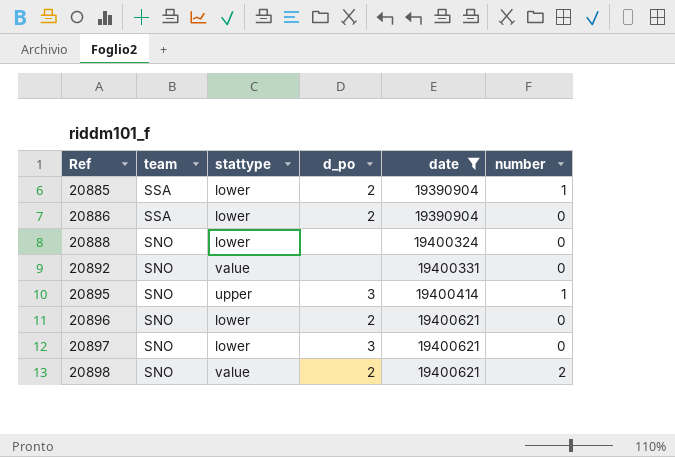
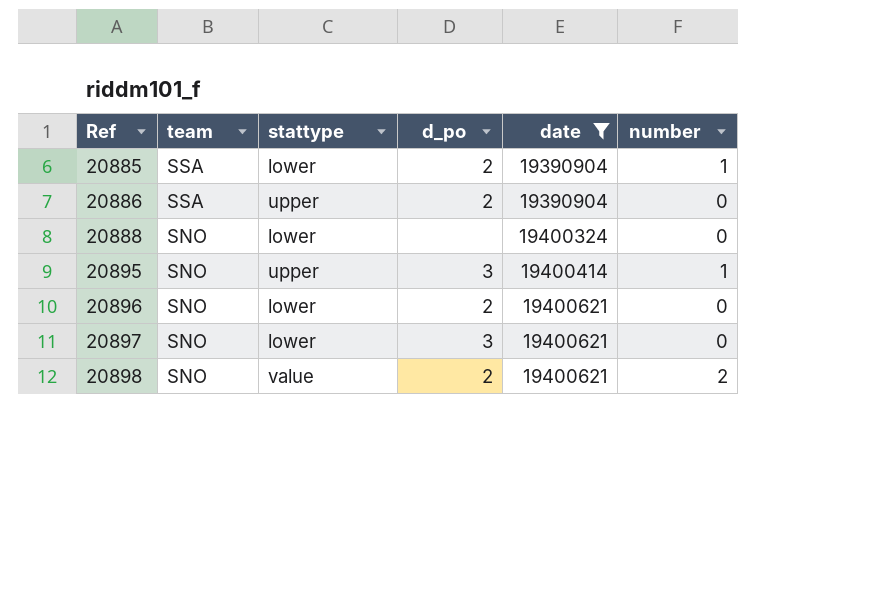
row 20892: SNO | value | none | 19400331 | 0 -> none
20886 | stattype: lower -> upper

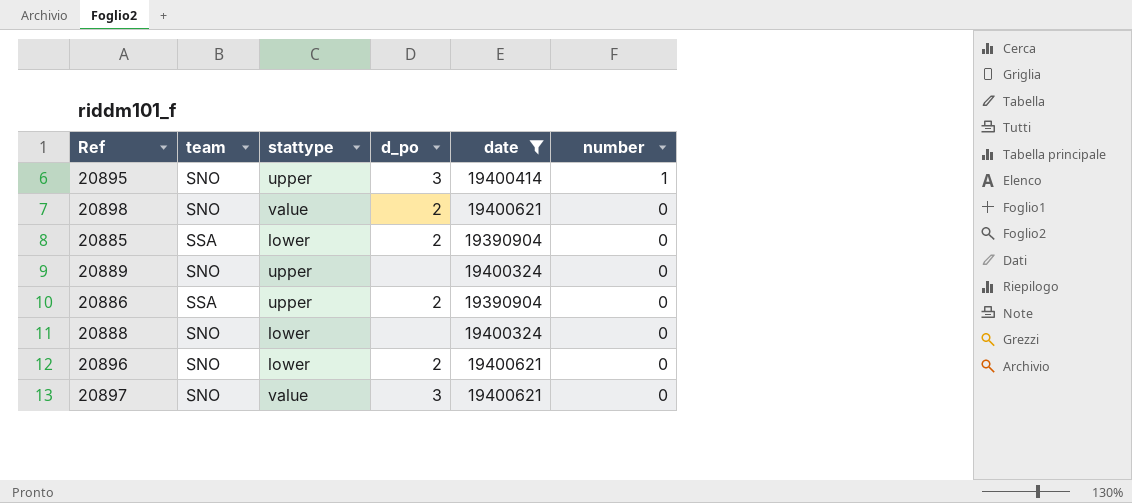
row order: Ref ascending -> number descending
20898 | number: 2 -> 0
20885 | number: 1 -> 0
row 20889: none -> SNO | upper | none | 19400324 | 0
20897 | stattype: lower -> value

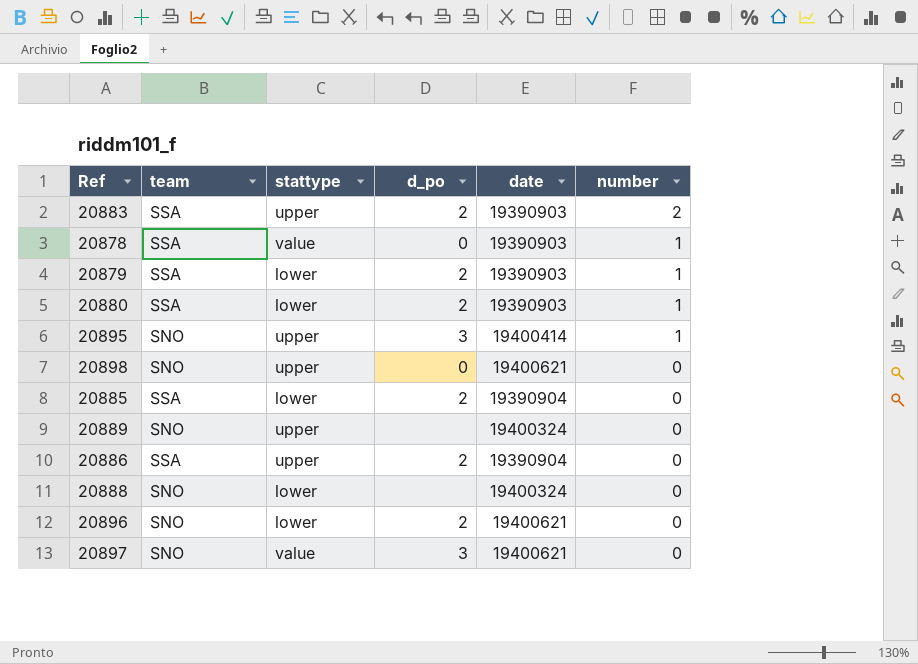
filter: date != 19390903 -> none
20898 | stattype: value -> upper
20898 | d_po: 2 -> 0

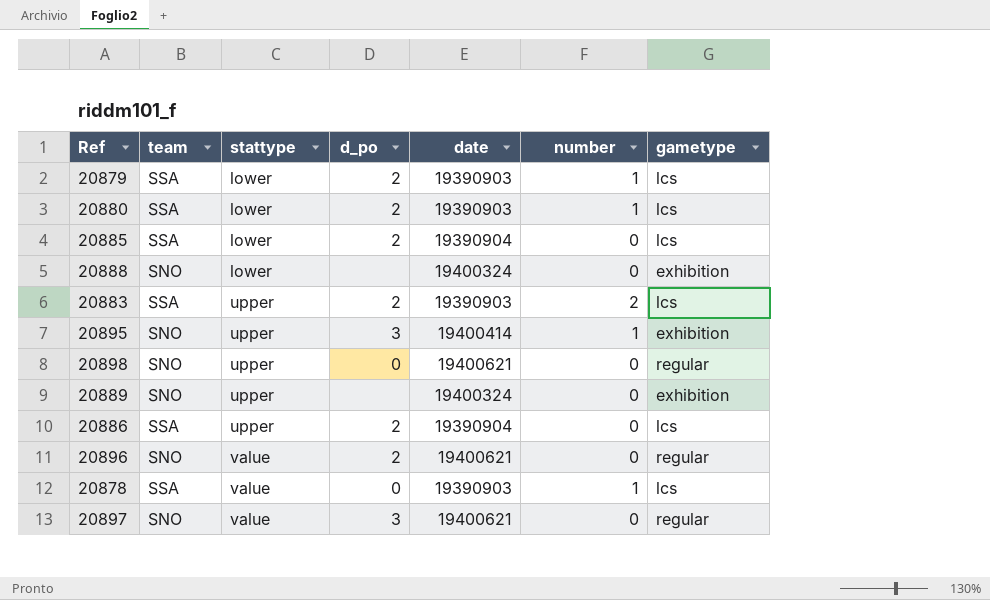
row order: number descending -> stattype ascending
column gametype | position: none -> 7
20896 | stattype: lower -> value

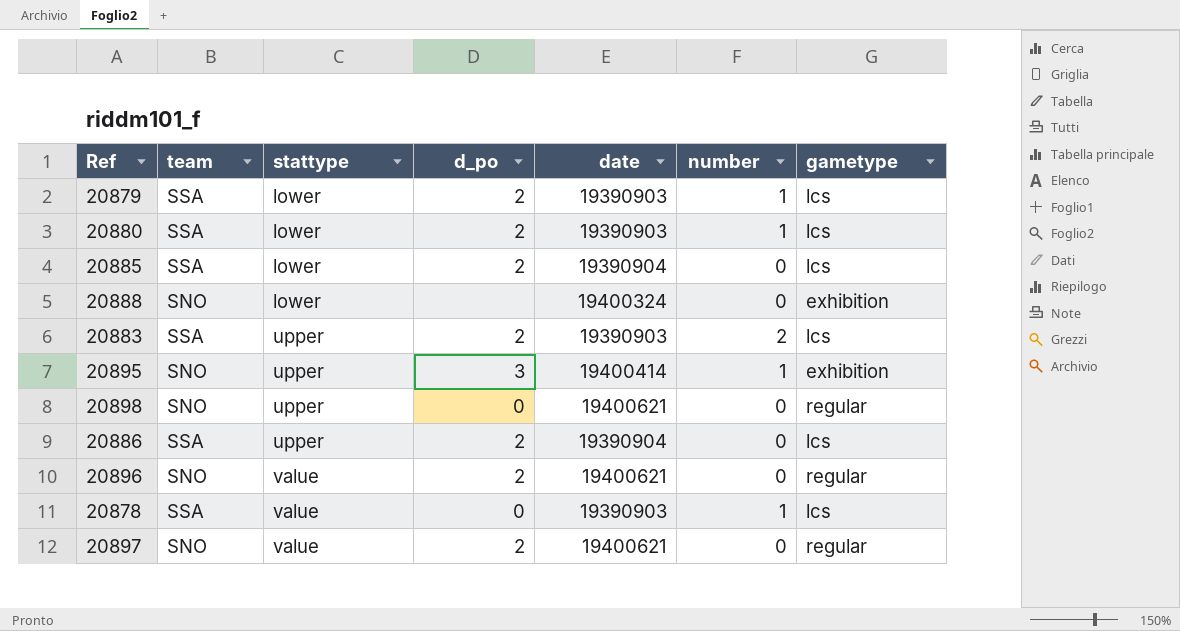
row 20889: SNO | upper | none | 19400324 | 0 | exhibition -> none
20897 | d_po: 3 -> 2

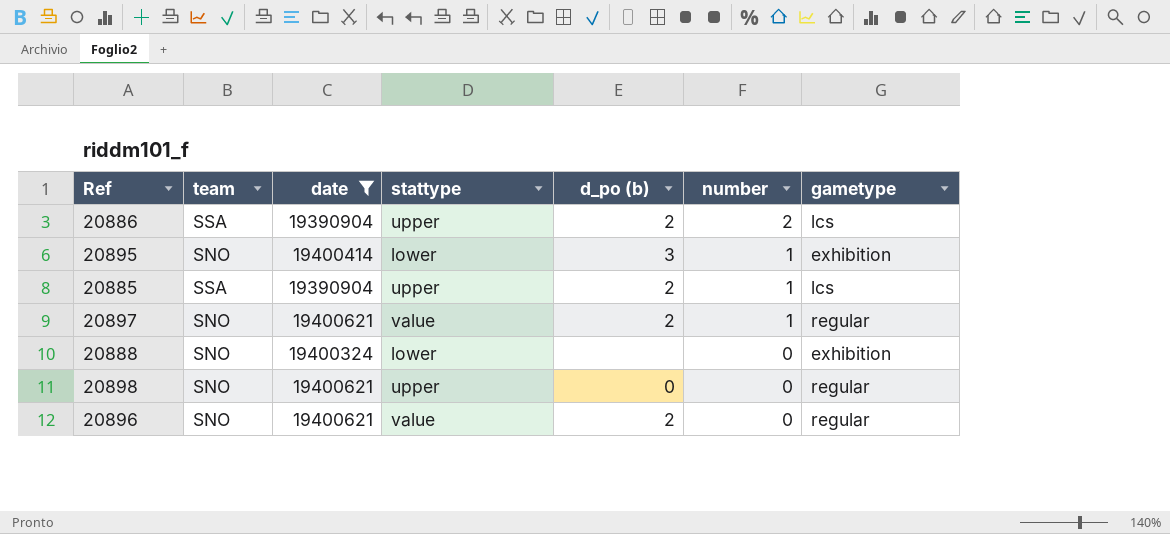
filter: none -> date != 19390903
row order: stattype ascending -> number descending
column date | position: 5 -> 3
column name: d_po -> d_po (b)
20886 | number: 0 -> 2
20895 | stattype: upper -> lower
20885 | stattype: lower -> upper
20885 | number: 0 -> 1
20897 | number: 0 -> 1

